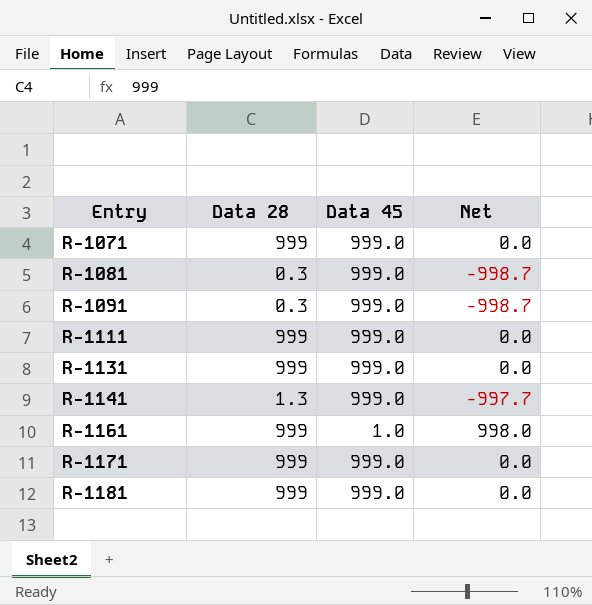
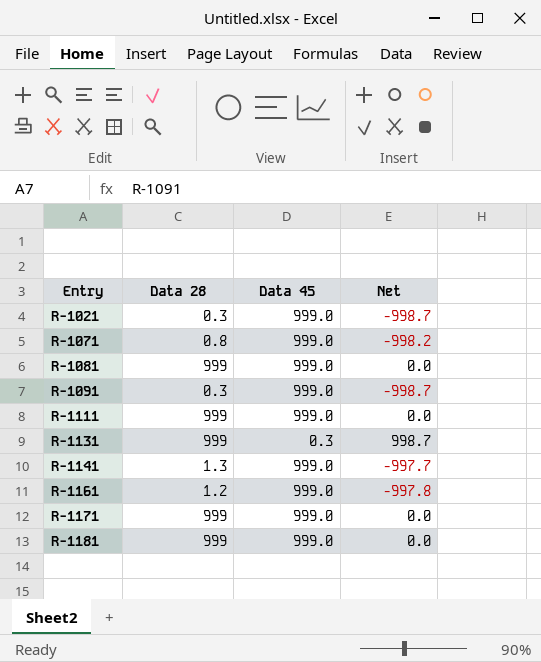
row R-1021: none -> 0.3 | 999.0 | -998.7
R-1071 | Data 28: 999 -> 0.8
R-1071 | Net: 0.0 -> -998.2
R-1081 | Data 28: 0.3 -> 999
R-1081 | Net: -998.7 -> 0.0
R-1131 | Data 45: 999.0 -> 0.3
R-1131 | Net: 0.0 -> 998.7
R-1161 | Data 28: 999 -> 1.2
R-1161 | Data 45: 1.0 -> 999.0
R-1161 | Net: 998.0 -> -997.8

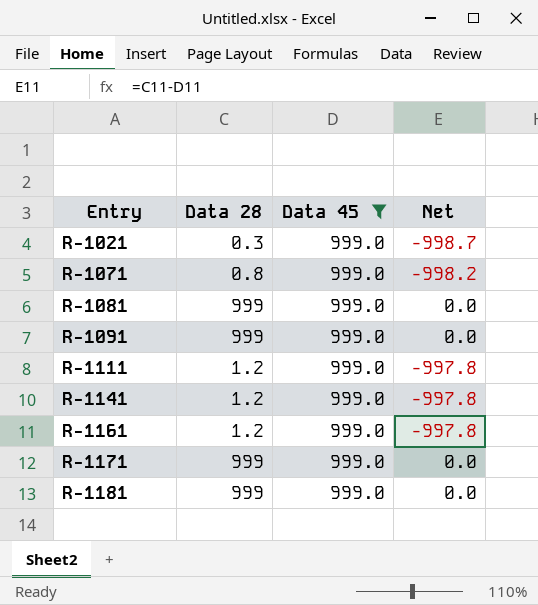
filter: none -> Data 45 = 999.0
R-1091 | Data 28: 0.3 -> 999
R-1091 | Net: -998.7 -> 0.0
R-1111 | Data 28: 999 -> 1.2
R-1111 | Net: 0.0 -> -997.8
R-1141 | Data 28: 1.3 -> 1.2
R-1141 | Net: -997.7 -> -997.8

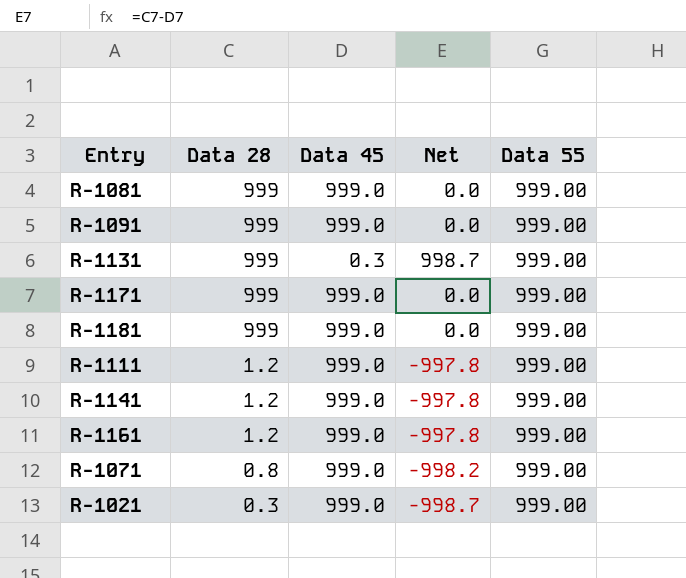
filter: Data 45 = 999.0 -> none
row order: Entry ascending -> Data 28 descending
column Data 55 | position: none -> 5

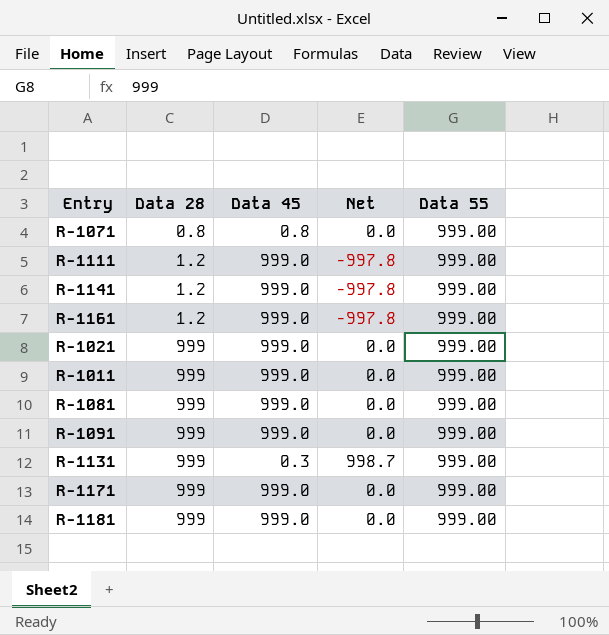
row order: Data 28 descending -> Data 28 ascending
R-1071 | Data 45: 999.0 -> 0.8
R-1071 | Net: -998.2 -> 0.0
R-1021 | Data 28: 0.3 -> 999
R-1021 | Net: -998.7 -> 0.0
row R-1011: none -> 999 | 999.0 | 0.0 | 999.00

